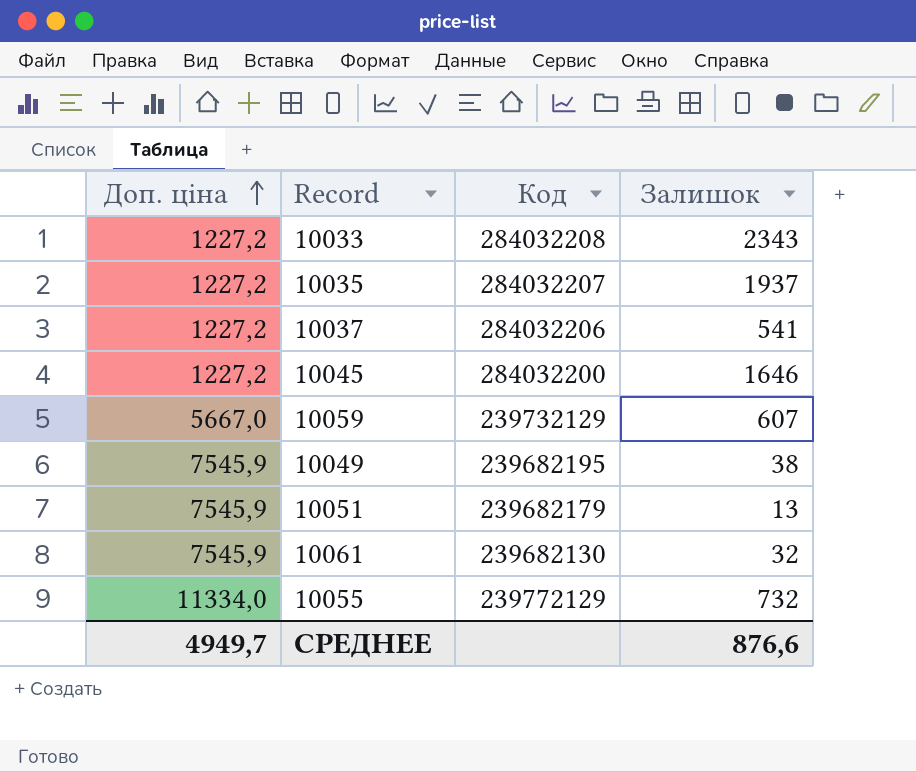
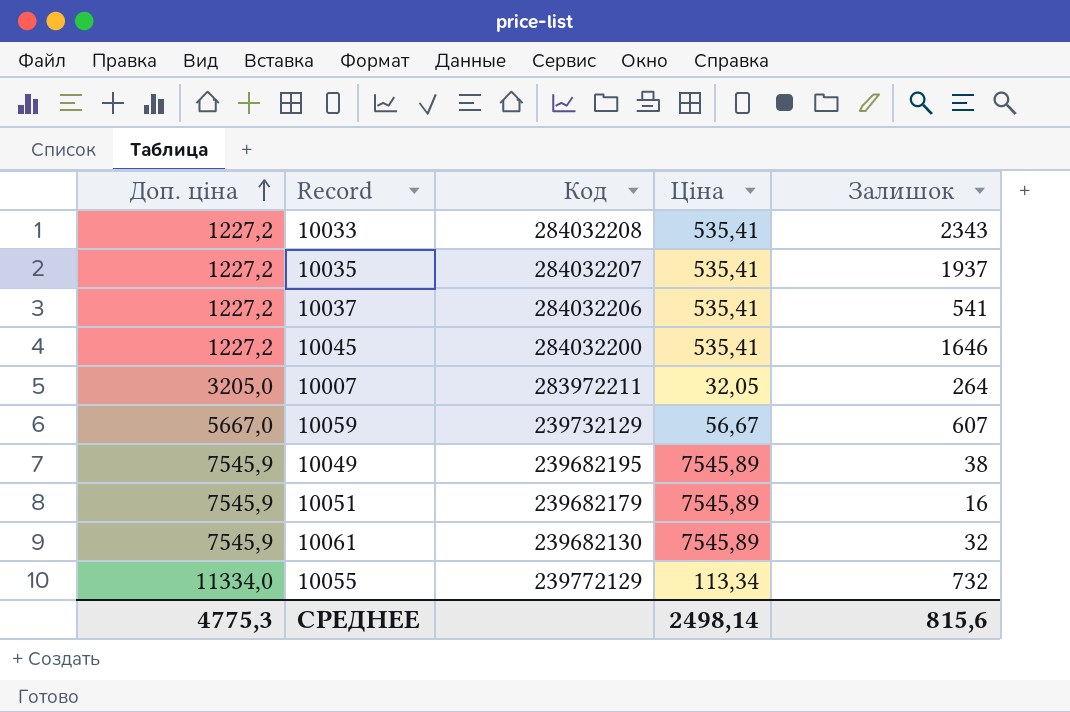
column Ціна | position: none -> 4
row 10007: none -> 3205,0 | 283972211 | 32,05 | 264
10051 | Залишок: 13 -> 16
СРЕДНЕЕ | Доп. ціна: 4949,7 -> 4775,3
СРЕДНЕЕ | Залишок: 876,6 -> 815,6

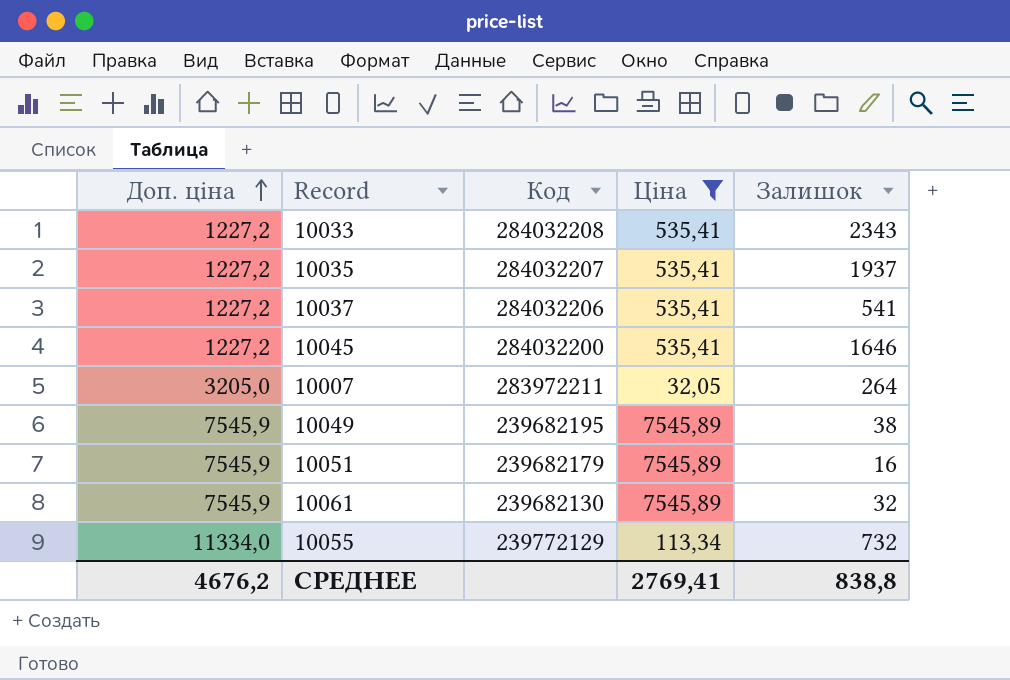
filter: none -> Ціна != 56,67
СРЕДНЕЕ | Доп. ціна: 4775,3 -> 4676,2
СРЕДНЕЕ | Ціна: 2498,14 -> 2769,41
СРЕДНЕЕ | Залишок: 815,6 -> 838,8

